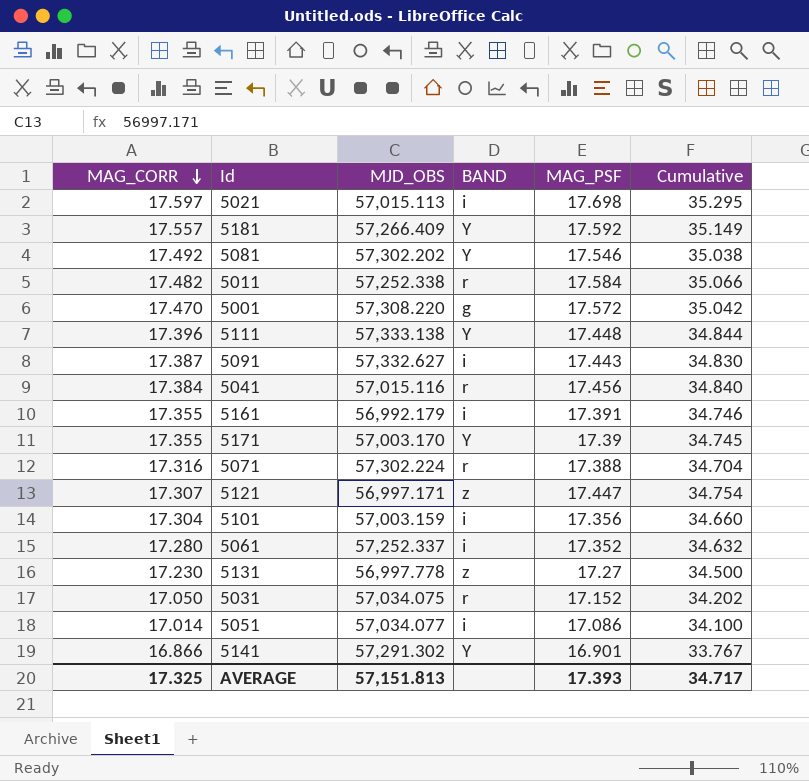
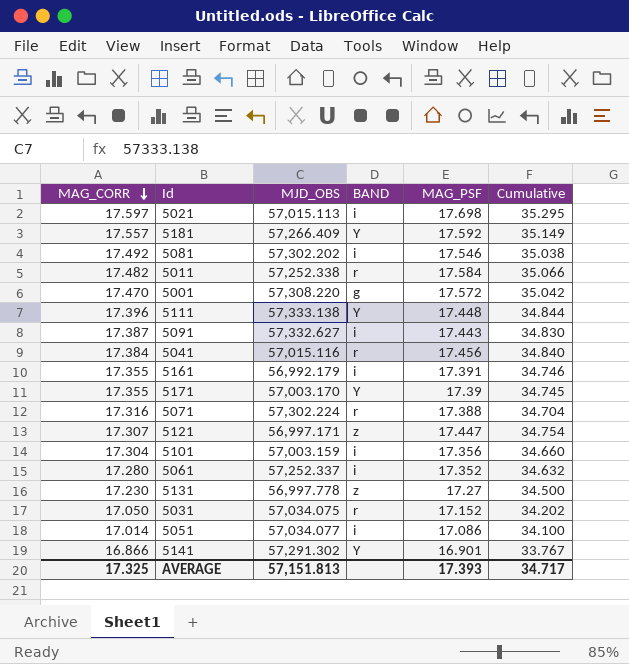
5081 | BAND: Y -> i

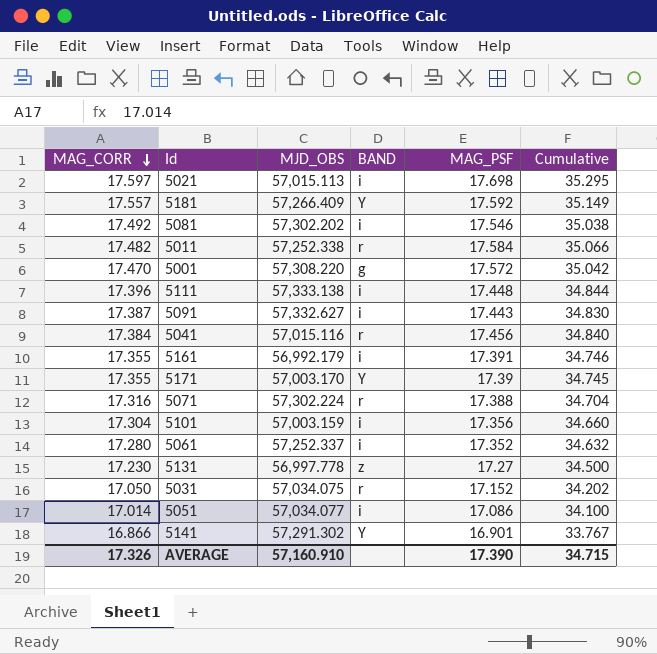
row 5121: 17.307 | 56,997.171 | z | 17.447 | 34.754 -> none
5111 | BAND: Y -> i
AVERAGE | MAG_CORR: 17.325 -> 17.326
AVERAGE | MJD_OBS: 57,151.813 -> 57,160.910
AVERAGE | MAG_PSF: 17.393 -> 17.390
AVERAGE | Cumulative: 34.717 -> 34.715

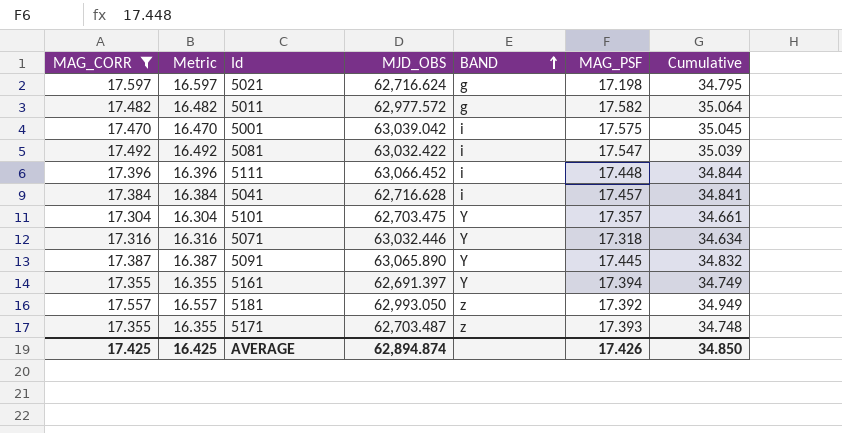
filter: none -> MAG_CORR >= 17.304
row order: MAG_CORR descending -> BAND ascending
column Metric | formula: none -> [MAG_CORR] - 1
5021 | MJD_OBS: 57,015.113 -> 62,716.624
5021 | BAND: i -> g
5021 | MAG_PSF: 17.698 -> 17.198
5021 | Cumulative: 35.295 -> 34.795
5011 | MJD_OBS: 57,252.338 -> 62,977.572
5011 | BAND: r -> g
5011 | MAG_PSF: 17.584 -> 17.582
5011 | Cumulative: 35.066 -> 35.064
5001 | MJD_OBS: 57,308.220 -> 63,039.042
5001 | BAND: g -> i
5001 | MAG_PSF: 17.572 -> 17.575
5001 | Cumulative: 35.042 -> 35.045
5081 | MJD_OBS: 57,302.202 -> 63,032.422
5081 | MAG_PSF: 17.546 -> 17.547
5081 | Cumulative: 35.038 -> 35.039
5111 | MJD_OBS: 57,333.138 -> 63,066.452
5041 | MJD_OBS: 57,015.116 -> 62,716.628
5041 | BAND: r -> i
5041 | MAG_PSF: 17.456 -> 17.457
5041 | Cumulative: 34.840 -> 34.841
5101 | MJD_OBS: 57,003.159 -> 62,703.475
5101 | BAND: i -> Y
5101 | MAG_PSF: 17.356 -> 17.357
5101 | Cumulative: 34.660 -> 34.661
5071 | MJD_OBS: 57,302.224 -> 63,032.446
5071 | BAND: r -> Y
5071 | MAG_PSF: 17.388 -> 17.318
5071 | Cumulative: 34.704 -> 34.634
5091 | MJD_OBS: 57,332.627 -> 63,065.890
5091 | BAND: i -> Y
5091 | MAG_PSF: 17.443 -> 17.445
5091 | Cumulative: 34.830 -> 34.832
5161 | MJD_OBS: 56,992.179 -> 62,691.397
5161 | BAND: i -> Y
5161 | MAG_PSF: 17.391 -> 17.394
5161 | Cumulative: 34.746 -> 34.749
5181 | MJD_OBS: 57,266.409 -> 62,993.050
5181 | BAND: Y -> z
5181 | MAG_PSF: 17.592 -> 17.392
5181 | Cumulative: 35.149 -> 34.949
5171 | MJD_OBS: 57,003.170 -> 62,703.487
5171 | BAND: Y -> z
5171 | MAG_PSF: 17.39 -> 17.393
5171 | Cumulative: 34.745 -> 34.748
AVERAGE | MAG_CORR: 17.326 -> 17.425
AVERAGE | MJD_OBS: 57,160.910 -> 62,894.874
AVERAGE | MAG_PSF: 17.390 -> 17.426
AVERAGE | Cumulative: 34.715 -> 34.850

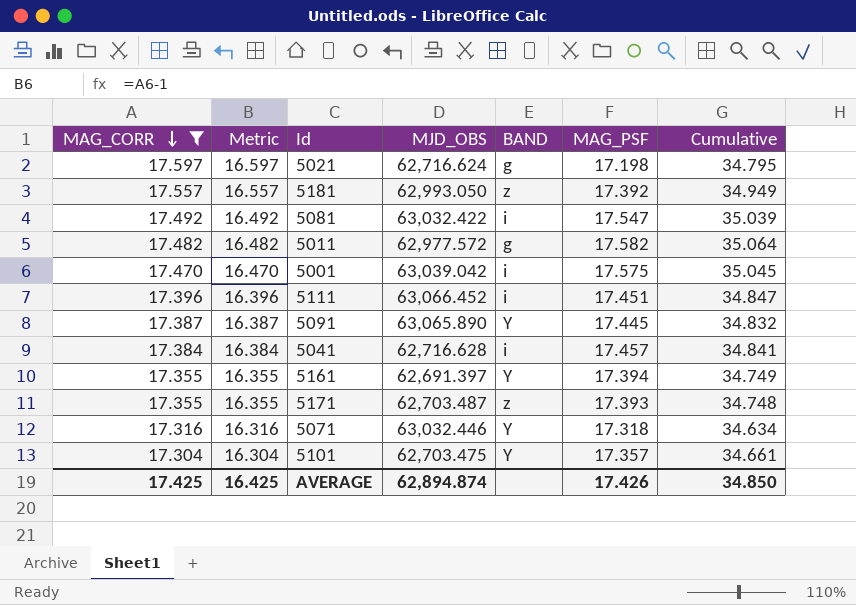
row order: BAND ascending -> MAG_CORR descending
5111 | MAG_PSF: 17.448 -> 17.451
5111 | Cumulative: 34.844 -> 34.847

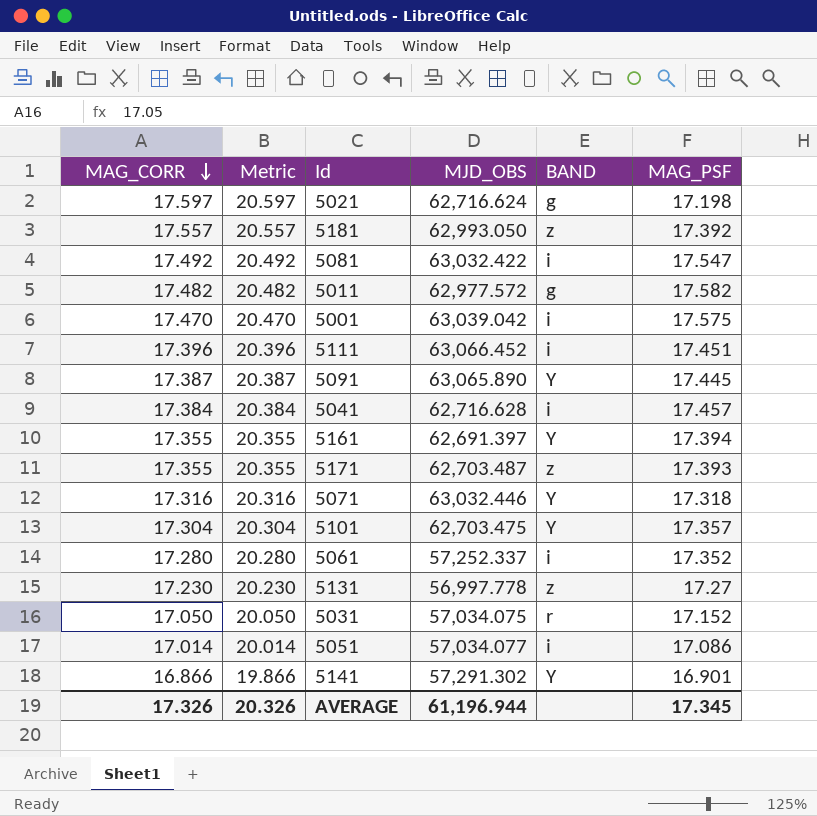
filter: MAG_CORR >= 17.304 -> none
column Cumulative | formula: [MAG_CORR] + [MAG_PSF] -> none
column Metric | formula: [MAG_CORR] - 1 -> [MAG_CORR] + 3
AVERAGE | MAG_CORR: 17.425 -> 17.326
AVERAGE | Metric: 16.425 -> 20.326
AVERAGE | MJD_OBS: 62,894.874 -> 61,196.944
AVERAGE | MAG_PSF: 17.426 -> 17.345

